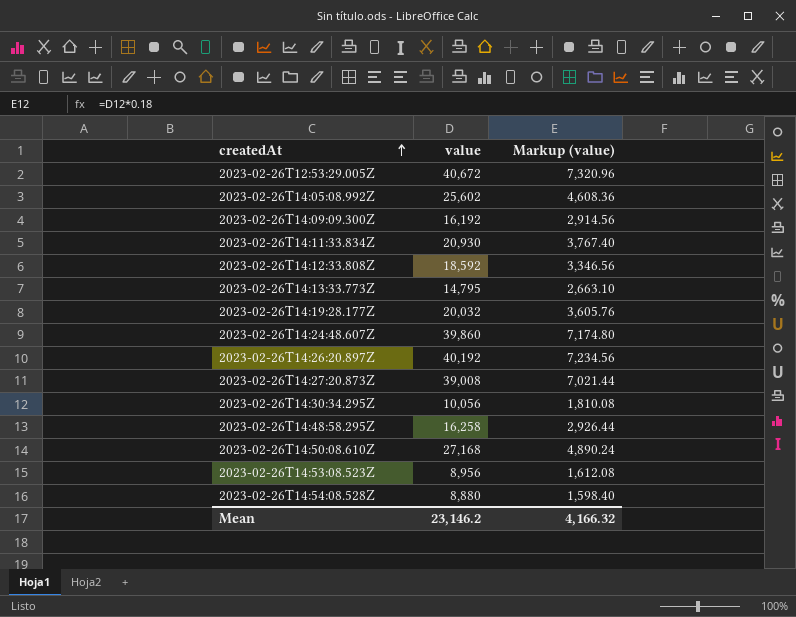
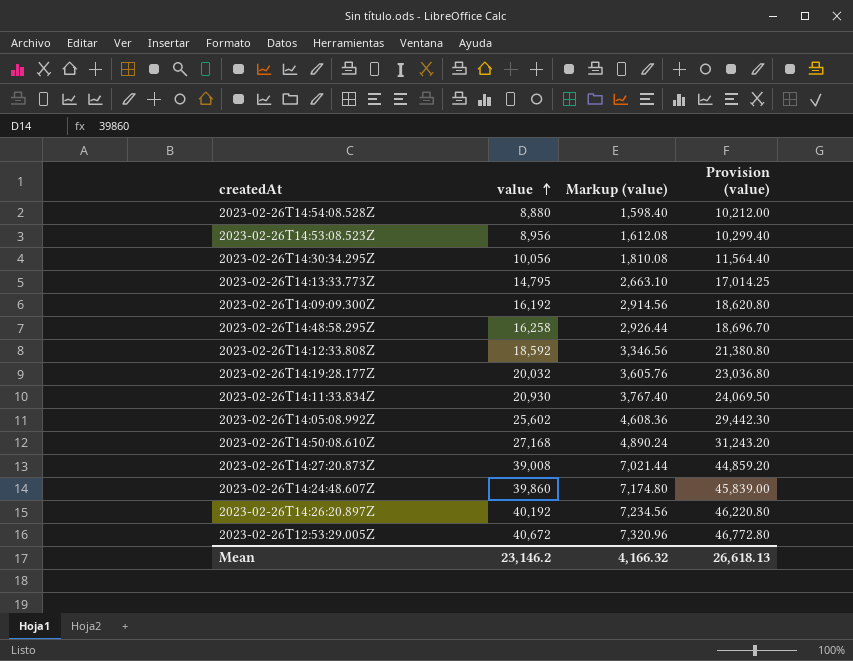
row order: createdAt ascending -> value ascending
column Provision (value) | formula: none -> [value] * 1.15

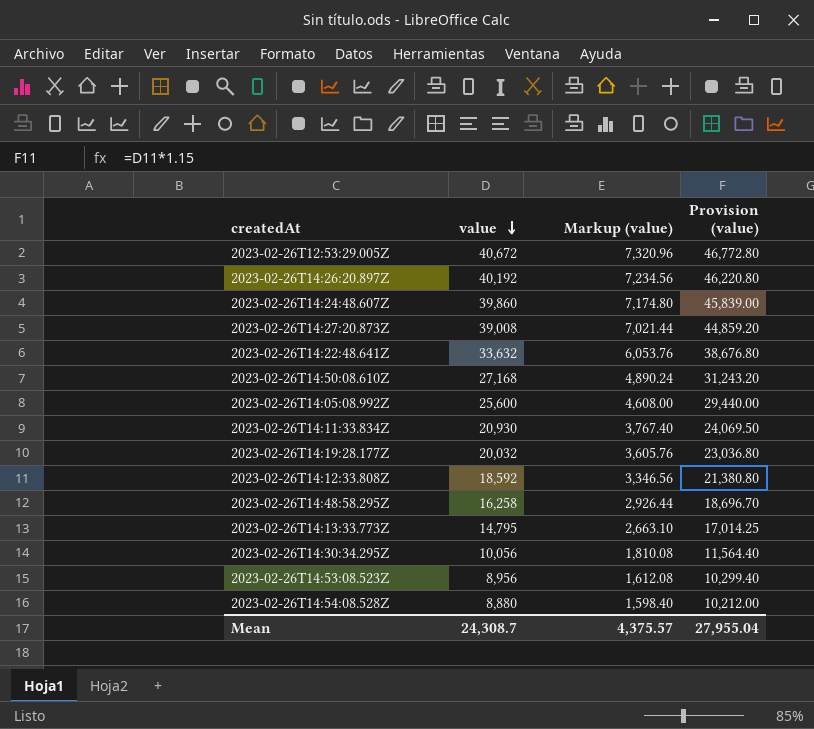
row order: value ascending -> value descending
row 2023-02-26T14:09:09.300Z: 16,192 | 2,914.56 | 18,620.80 -> none
row 2023-02-26T14:22:48.641Z: none -> 33,632 | 6,053.76 | 38,676.80
2023-02-26T14:05:08.992Z | value: 25,602 -> 25,600
2023-02-26T14:05:08.992Z | Markup (value): 4,608.36 -> 4,608.00
2023-02-26T14:05:08.992Z | Provision (value): 29,442.30 -> 29,440.00
Mean | value: 23,146.2 -> 24,308.7
Mean | Markup (value): 4,166.32 -> 4,375.57
Mean | Provision (value): 26,618.13 -> 27,955.04

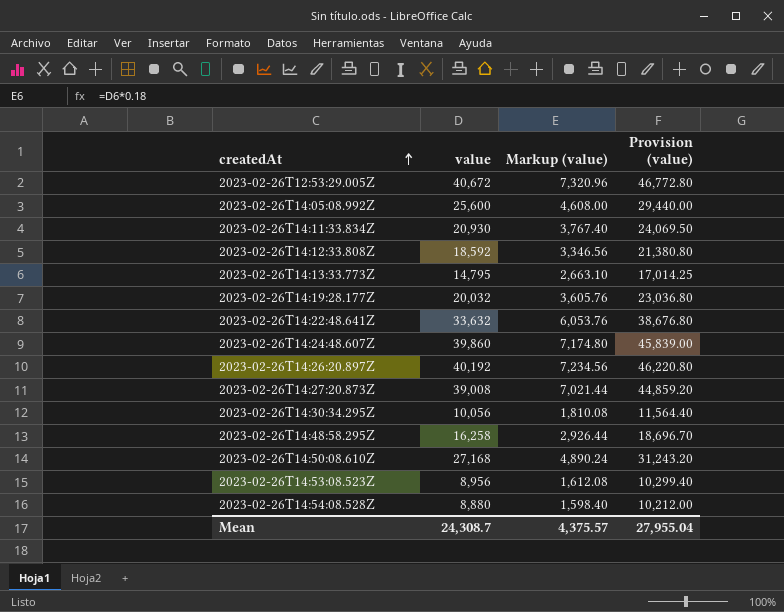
row order: value descending -> createdAt ascending

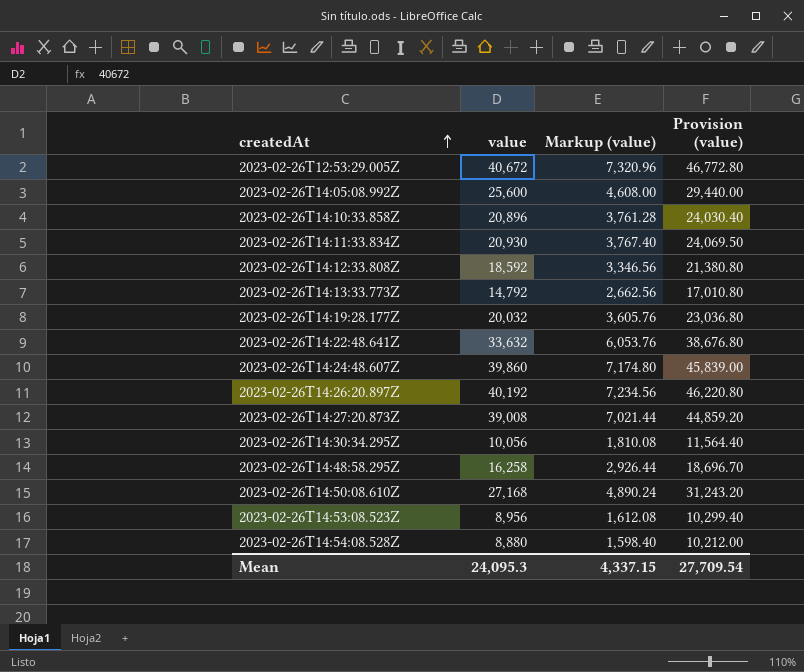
row 2023-02-26T14:10:33.858Z: none -> 20,896 | 3,761.28 | 24,030.40
2023-02-26T14:13:33.773Z | value: 14,795 -> 14,792
2023-02-26T14:13:33.773Z | Markup (value): 2,663.10 -> 2,662.56
2023-02-26T14:13:33.773Z | Provision (value): 17,014.25 -> 17,010.80
Mean | value: 24,308.7 -> 24,095.3
Mean | Markup (value): 4,375.57 -> 4,337.15
Mean | Provision (value): 27,955.04 -> 27,709.54

